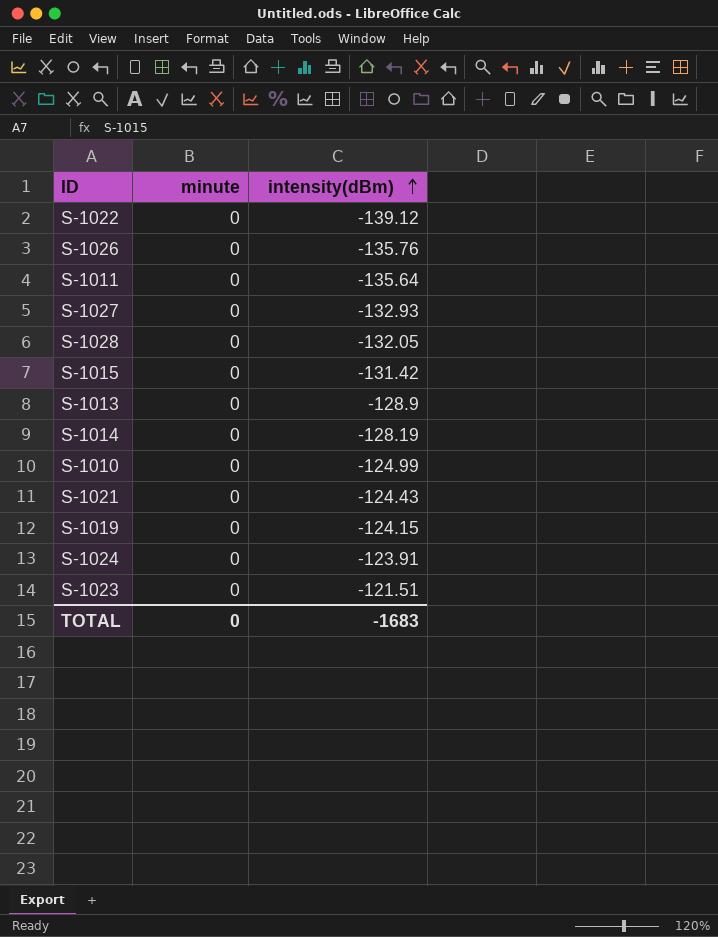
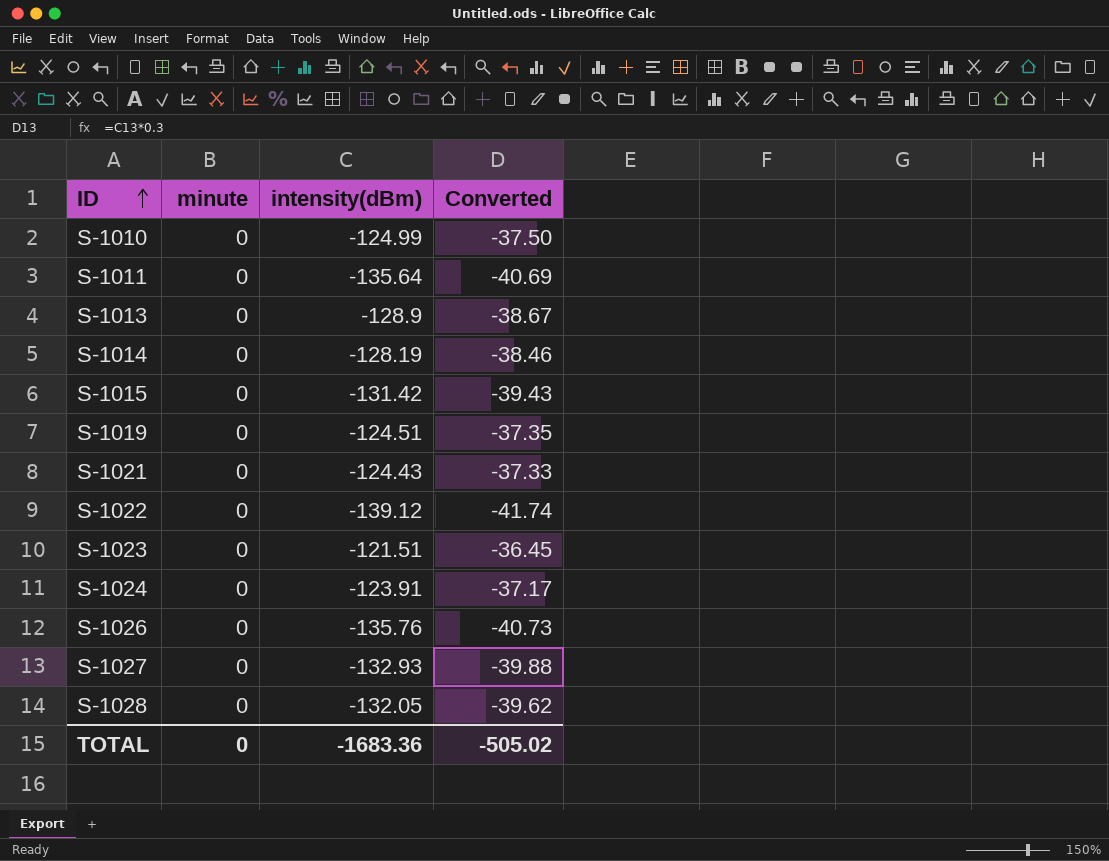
row order: intensity(dBm) ascending -> ID ascending
column Converted | formula: none -> [intensity(dBm)] * 0.3
S-1019 | intensity(dBm): -124.15 -> -124.51
TOTAL | intensity(dBm): -1683 -> -1683.36

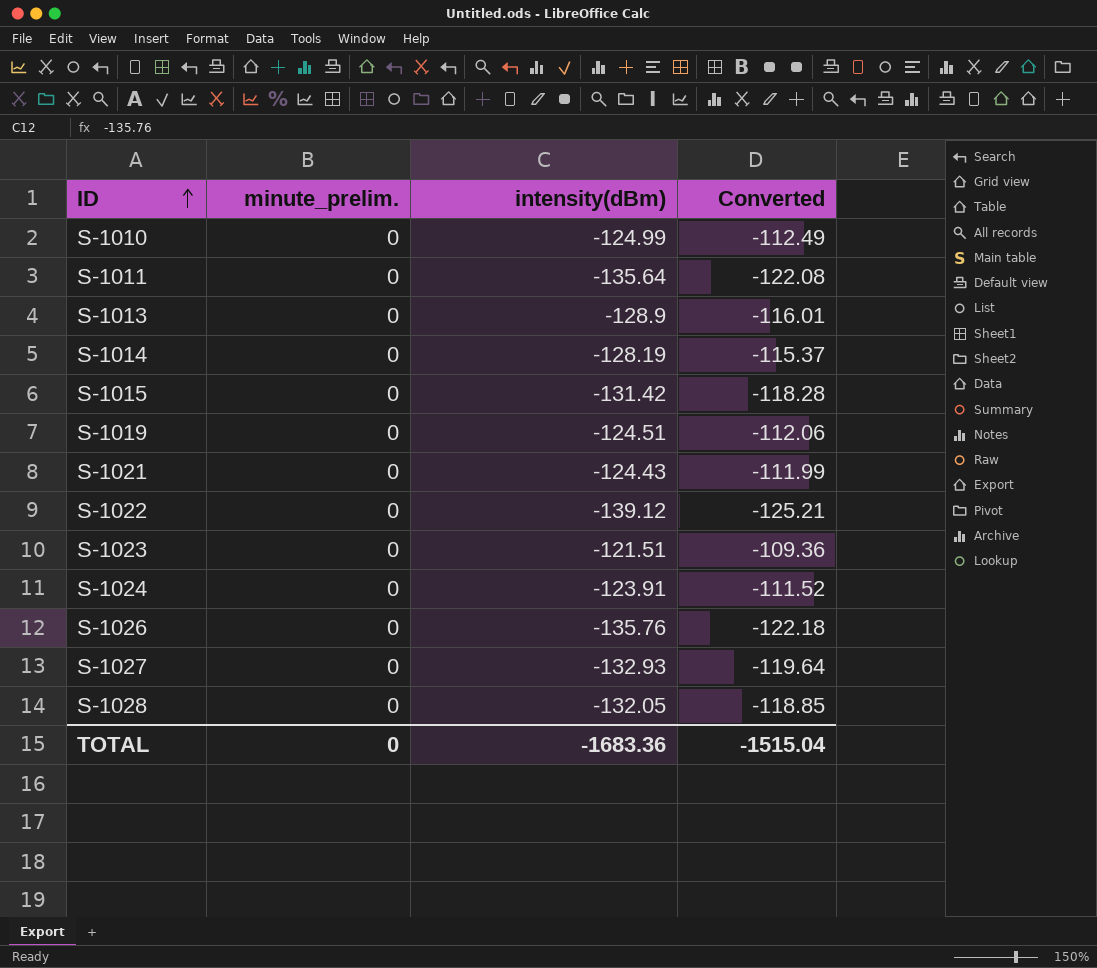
column name: minute -> minute_prelim.
column Converted | formula: [intensity(dBm)] * 0.3 -> [intensity(dBm)] * 0.9
TOTAL | Converted: -505.02 -> -1515.04

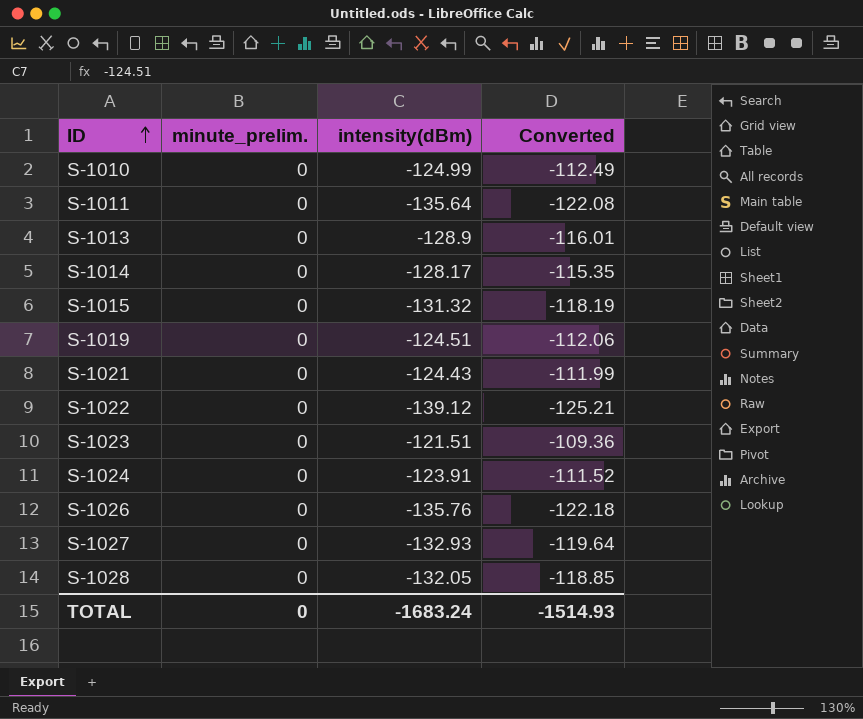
S-1014 | intensity(dBm): -128.19 -> -128.17
S-1014 | Converted: -115.37 -> -115.35
S-1015 | intensity(dBm): -131.42 -> -131.32
S-1015 | Converted: -118.28 -> -118.19
TOTAL | intensity(dBm): -1683.36 -> -1683.24
TOTAL | Converted: -1515.04 -> -1514.93

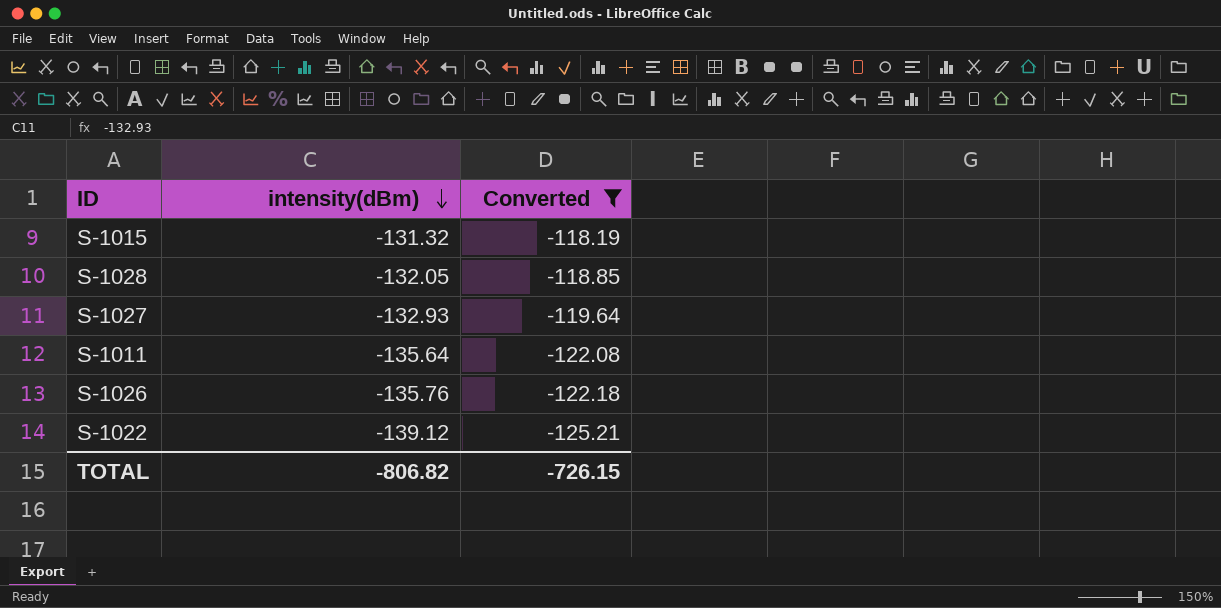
filter: none -> Converted <= -118.19
row order: ID ascending -> intensity(dBm) descending
column minute_prelim. | position: 2 -> none
TOTAL | intensity(dBm): -1683.24 -> -806.82
TOTAL | Converted: -1514.93 -> -726.15

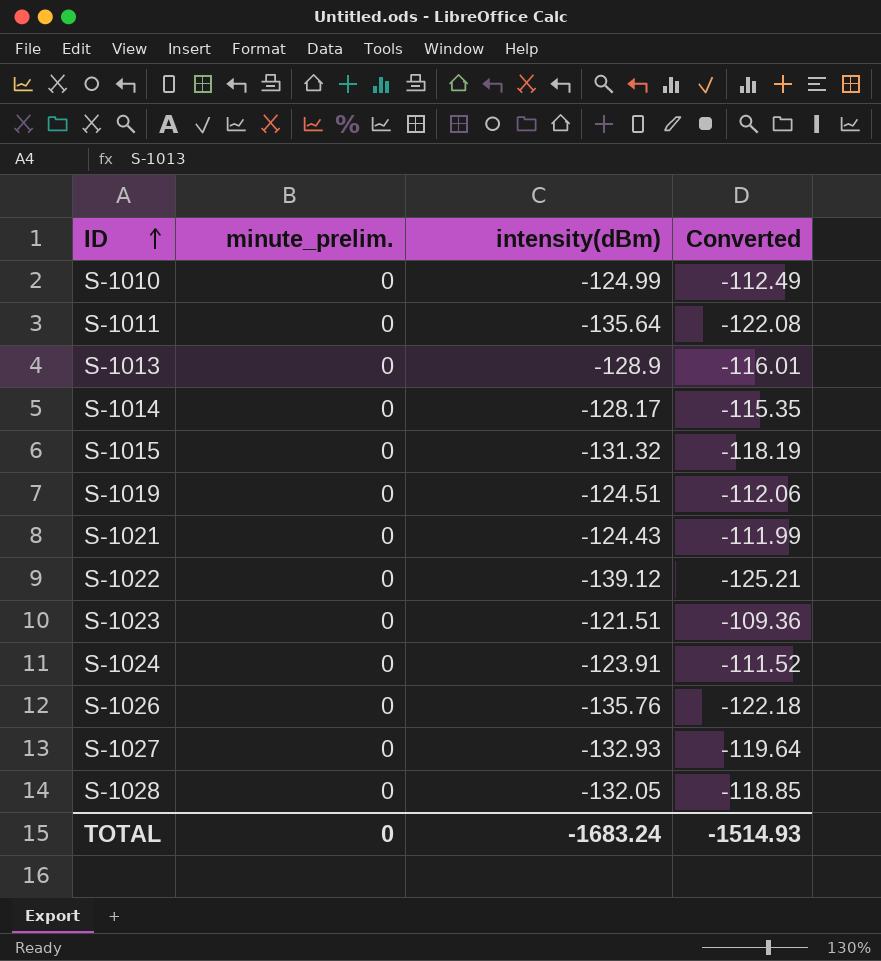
filter: Converted <= -118.19 -> none
row order: intensity(dBm) descending -> ID ascending
column minute_prelim. | position: none -> 2
TOTAL | intensity(dBm): -806.82 -> -1683.24
TOTAL | Converted: -726.15 -> -1514.93

